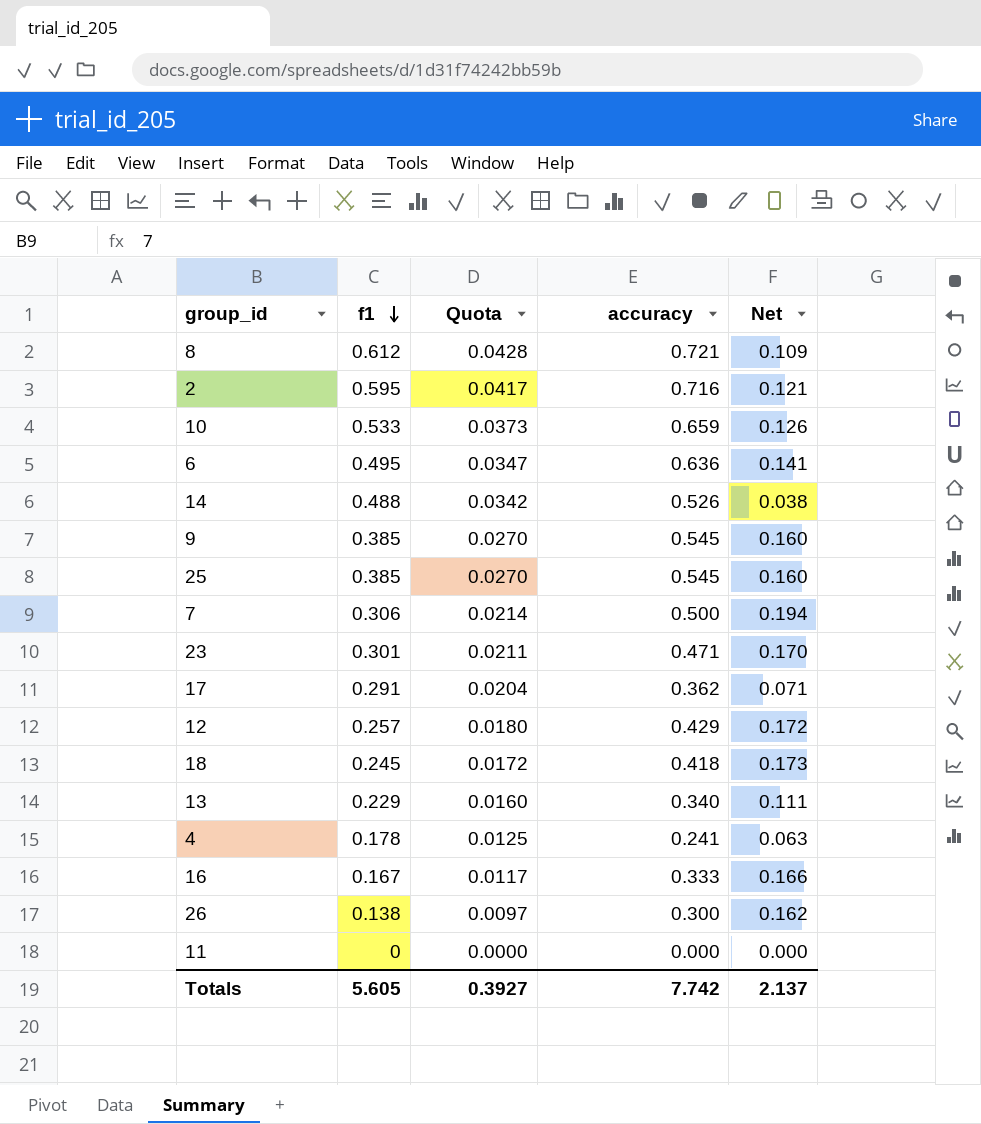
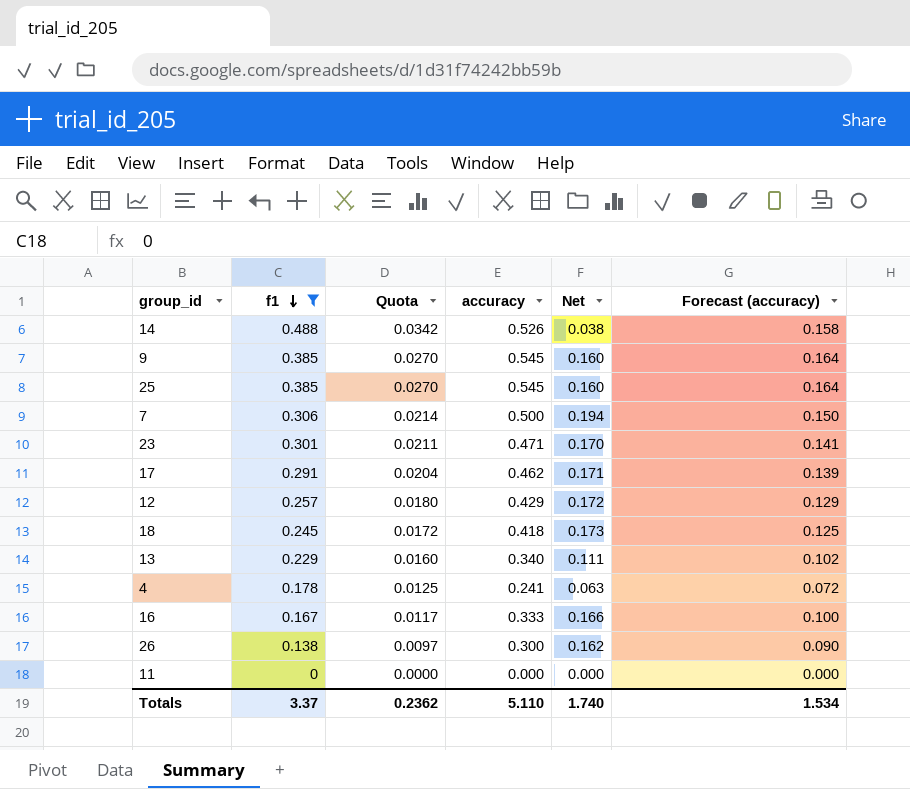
filter: none -> f1 <= 0.488
column Forecast (accuracy) | formula: none -> [accuracy] * 0.3
17 | accuracy: 0.362 -> 0.462
17 | Net: 0.071 -> 0.171
Totals | f1: 5.605 -> 3.37
Totals | Quota: 0.3927 -> 0.2362
Totals | accuracy: 7.742 -> 5.110
Totals | Net: 2.137 -> 1.740

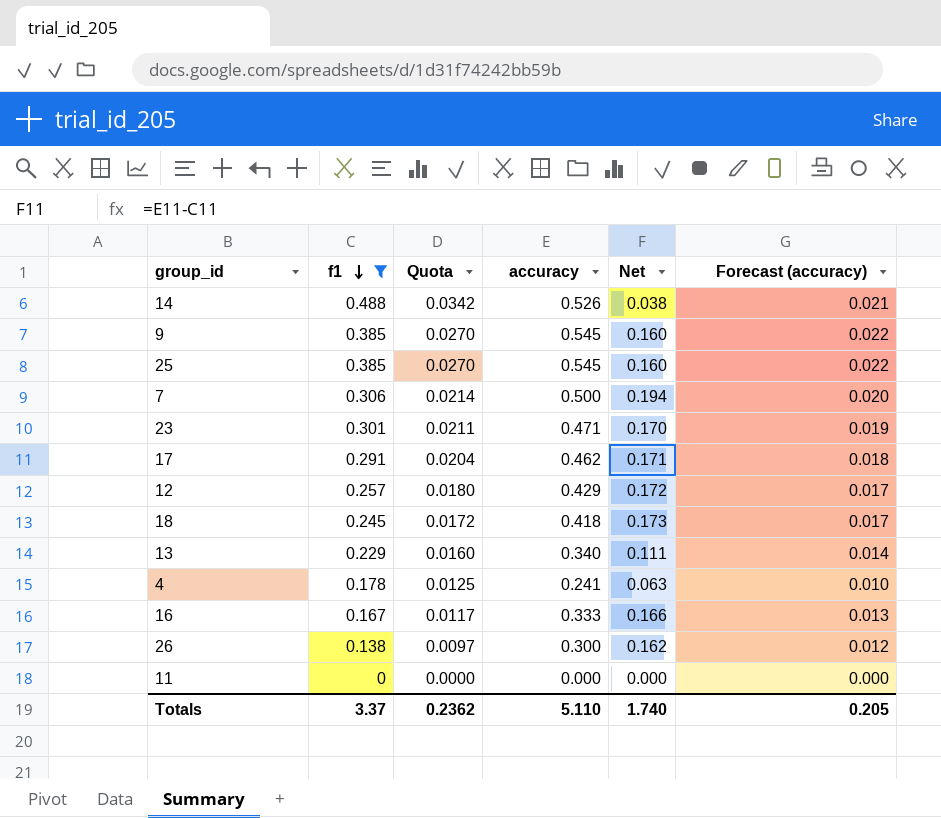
column Forecast (accuracy) | formula: [accuracy] * 0.3 -> [accuracy] * 0.04
Totals | Forecast (accuracy): 1.534 -> 0.205

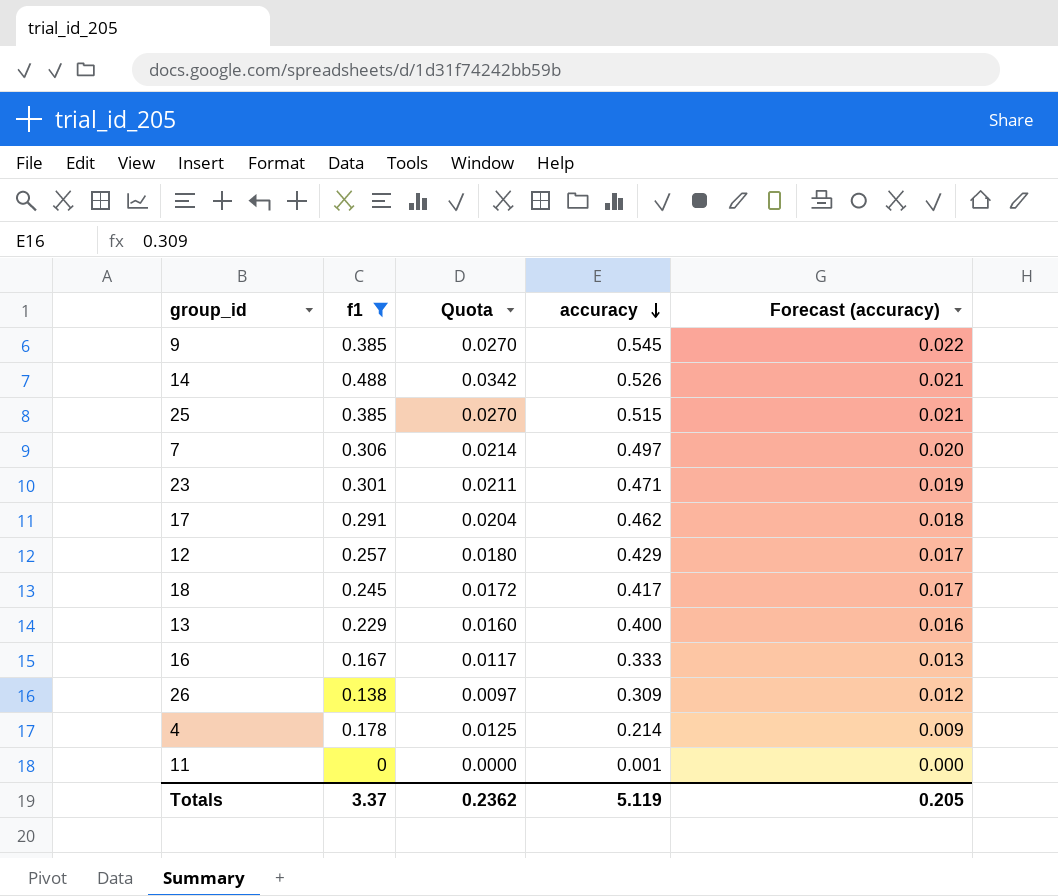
row order: f1 descending -> accuracy descending
column Net | formula: [accuracy] - [f1] -> none
25 | accuracy: 0.545 -> 0.515
25 | Forecast (accuracy): 0.022 -> 0.021
7 | accuracy: 0.500 -> 0.497
18 | accuracy: 0.418 -> 0.417
13 | accuracy: 0.340 -> 0.400
13 | Forecast (accuracy): 0.014 -> 0.016
26 | accuracy: 0.300 -> 0.309
4 | accuracy: 0.241 -> 0.214
4 | Forecast (accuracy): 0.010 -> 0.009
11 | accuracy: 0.000 -> 0.001
Totals | accuracy: 5.110 -> 5.119

